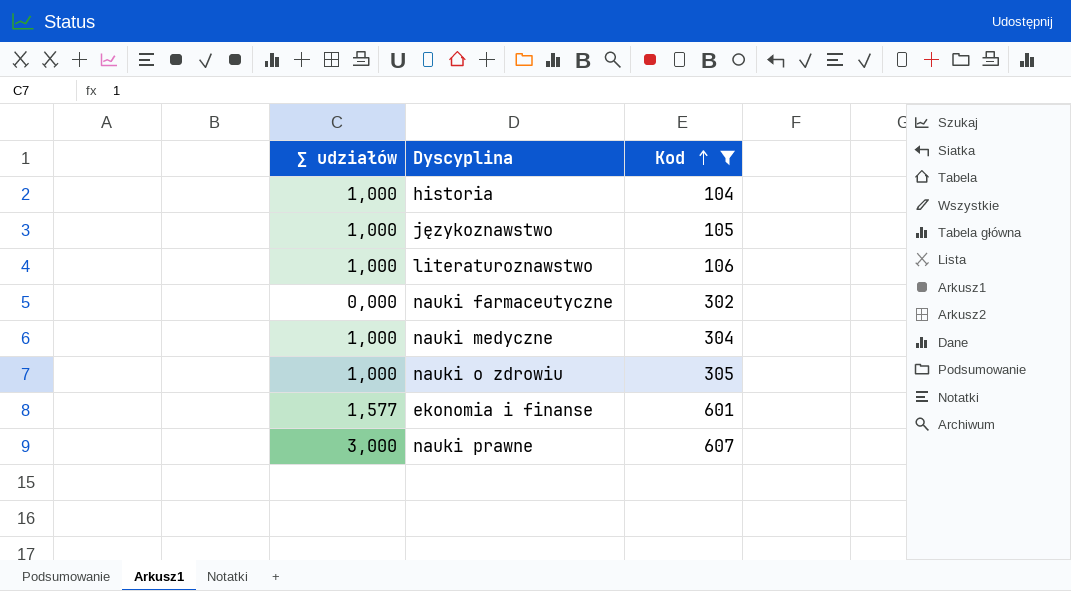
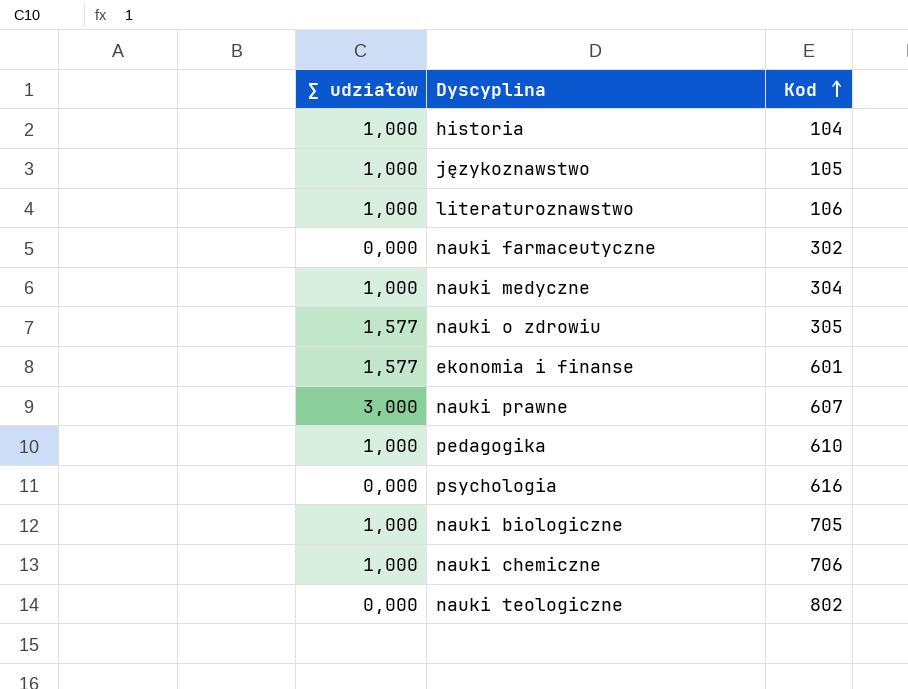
filter: Kod <= 607 -> none
nauki o zdrowiu | ∑ udziałów: 1,000 -> 1,577

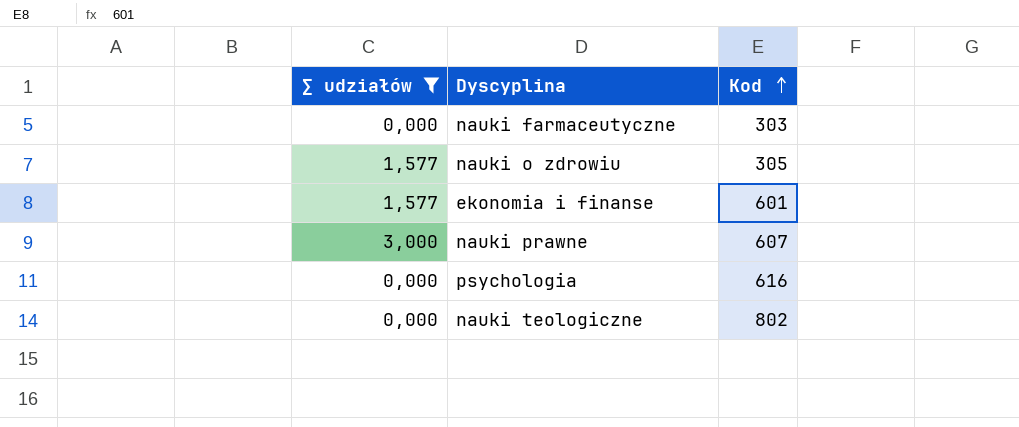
filter: none -> ∑ udziałów != 1,000
nauki farmaceutyczne | Kod: 302 -> 303

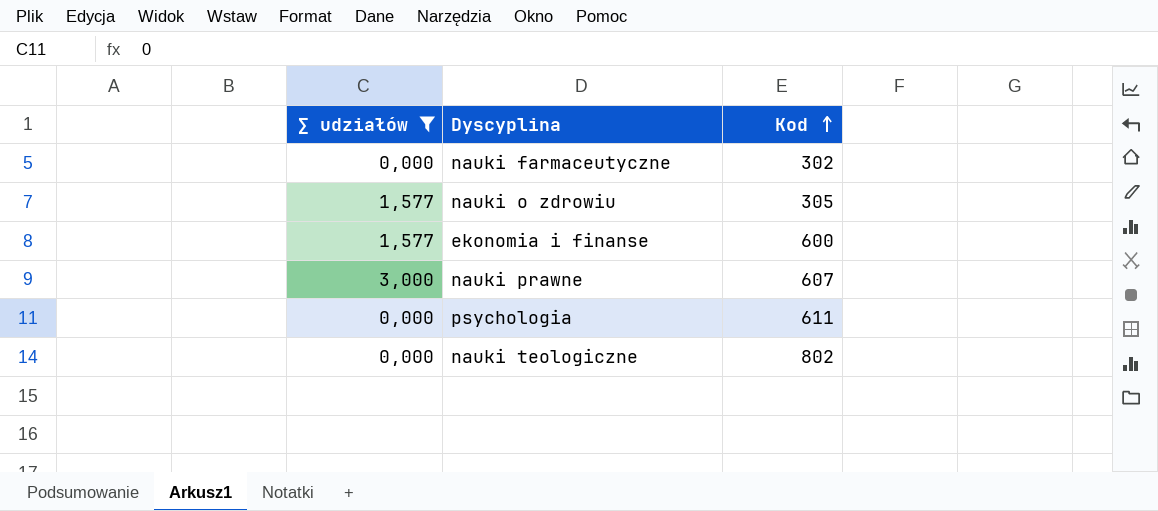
nauki farmaceutyczne | Kod: 303 -> 302
ekonomia i finanse | Kod: 601 -> 600
psychologia | Kod: 616 -> 611

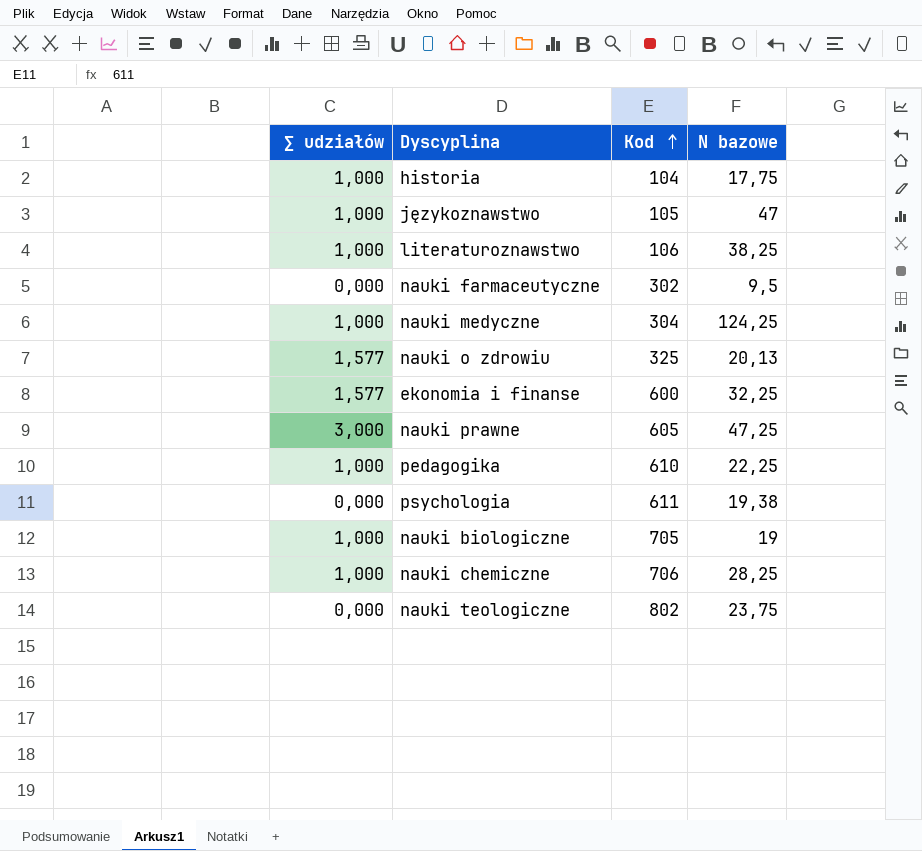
filter: ∑ udziałów != 1,000 -> none
column N bazowe | position: none -> 4
nauki o zdrowiu | Kod: 305 -> 325
nauki prawne | Kod: 607 -> 605

